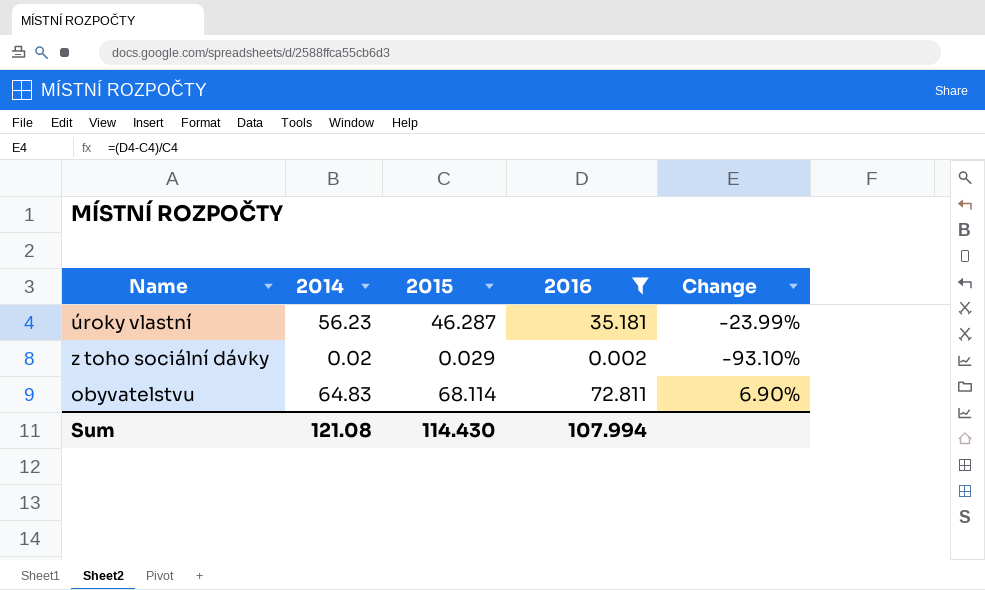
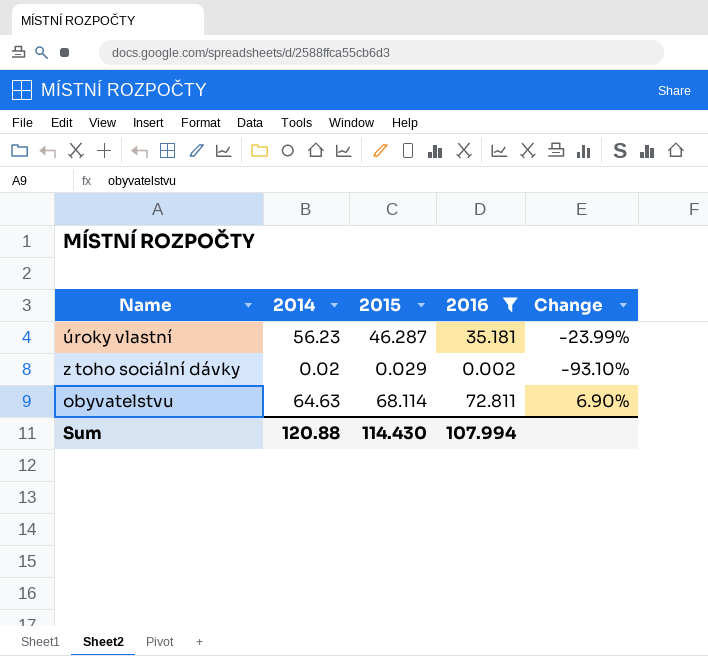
obyvatelstvu | 2014: 64.83 -> 64.63
Sum | 2014: 121.08 -> 120.88

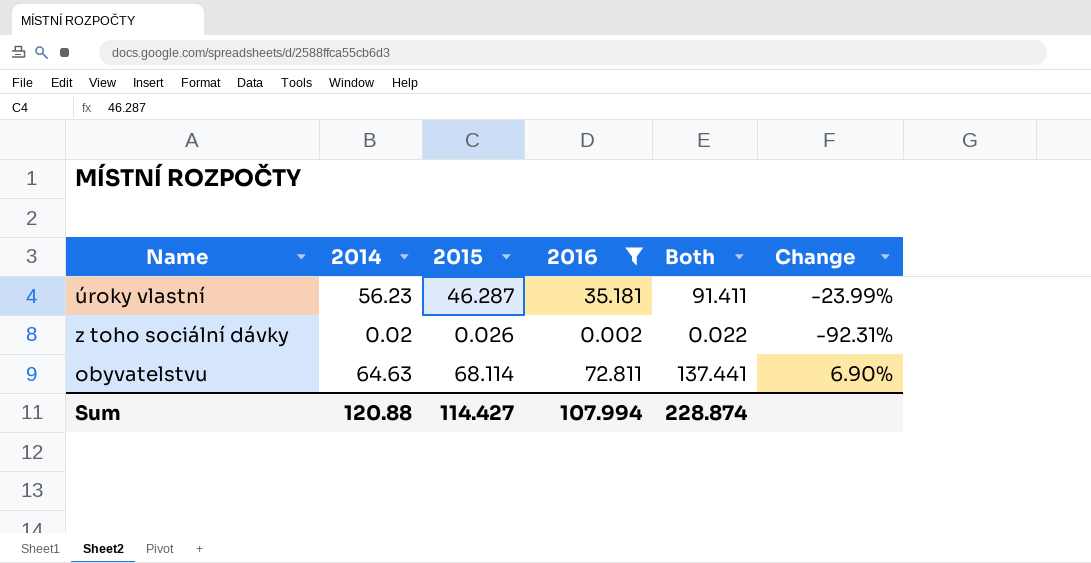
column Both | formula: none -> [2014] + [2016]
z toho sociální dávky | 2015: 0.029 -> 0.026
z toho sociální dávky | Change: -93.10% -> -92.31%
Sum | 2015: 114.430 -> 114.427

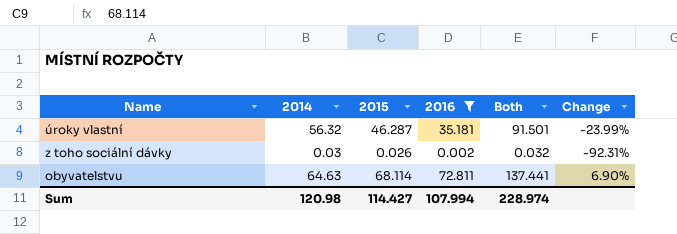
úroky vlastní | 2014: 56.23 -> 56.32
úroky vlastní | Both: 91.411 -> 91.501
z toho sociální dávky | 2014: 0.02 -> 0.03
z toho sociální dávky | Both: 0.022 -> 0.032
Sum | 2014: 120.88 -> 120.98
Sum | Both: 228.874 -> 228.974

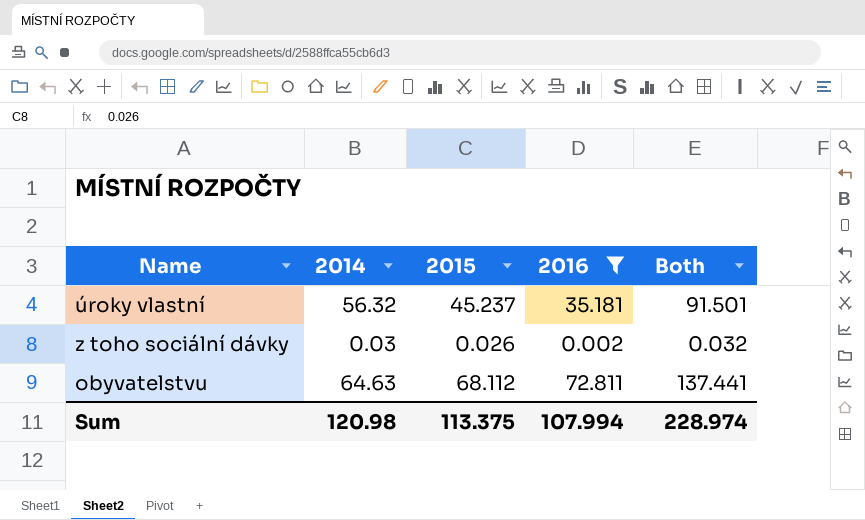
column Change | formula: ([2016] - [2015]) / [2015] -> none
úroky vlastní | 2015: 46.287 -> 45.237
obyvatelstvu | 2015: 68.114 -> 68.112
Sum | 2015: 114.427 -> 113.375

